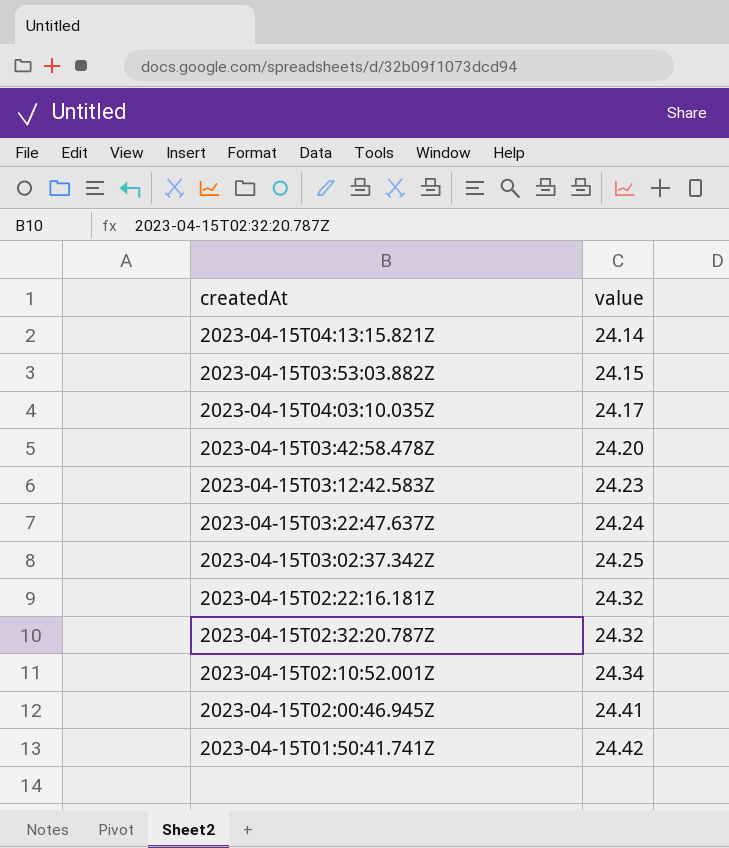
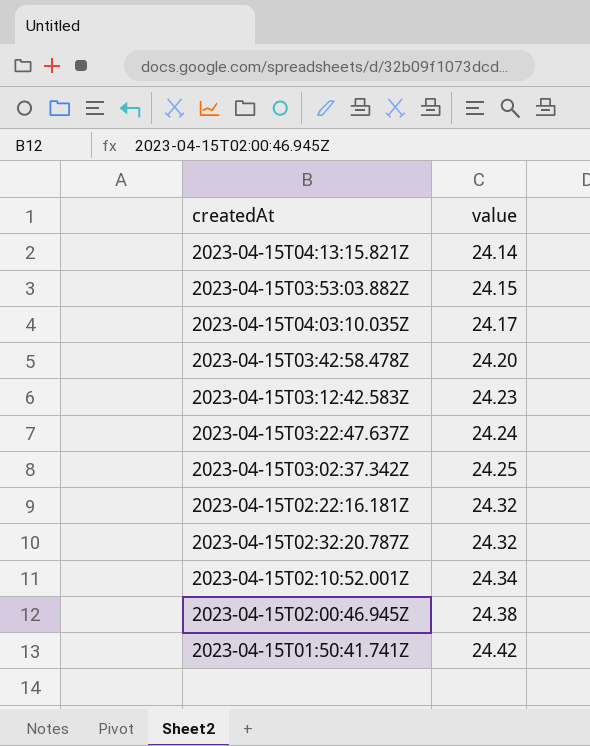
2023-04-15T02:00:46.945Z | value: 24.41 -> 24.38

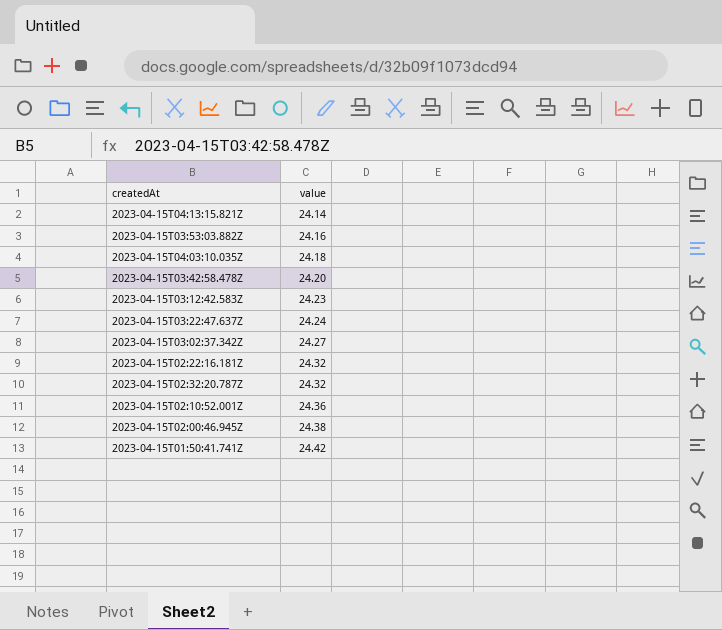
2023-04-15T03:53:03.882Z | value: 24.15 -> 24.16
2023-04-15T04:03:10.035Z | value: 24.17 -> 24.18
2023-04-15T03:02:37.342Z | value: 24.25 -> 24.27
2023-04-15T02:10:52.001Z | value: 24.34 -> 24.36

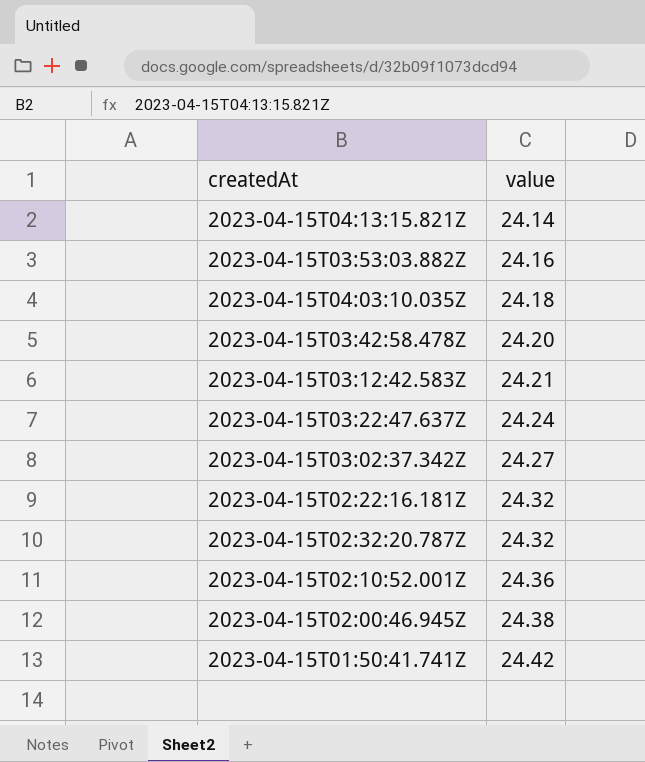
2023-04-15T03:12:42.583Z | value: 24.23 -> 24.21

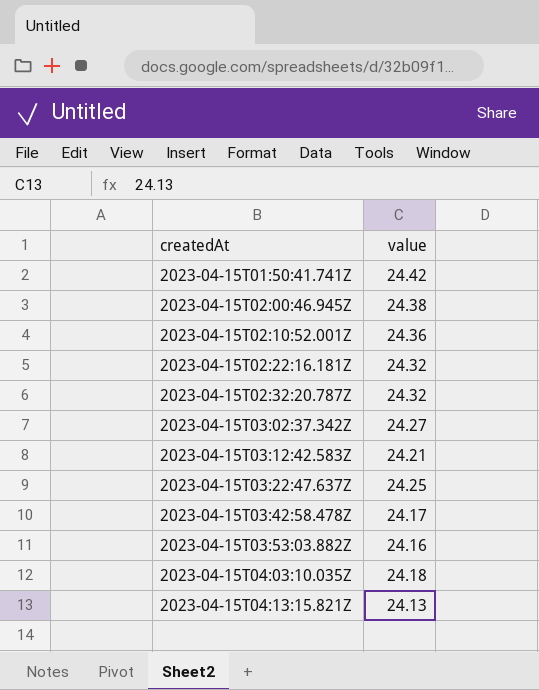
row order: value ascending -> createdAt ascending
2023-04-15T03:22:47.637Z | value: 24.24 -> 24.25
2023-04-15T03:42:58.478Z | value: 24.20 -> 24.17
2023-04-15T04:13:15.821Z | value: 24.14 -> 24.13

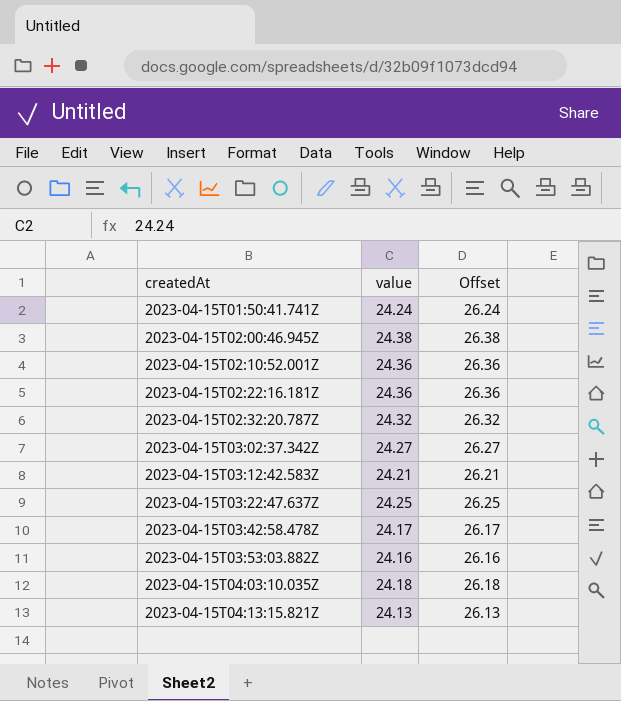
column Offset | formula: none -> [value] + 2
2023-04-15T01:50:41.741Z | value: 24.42 -> 24.24
2023-04-15T02:22:16.181Z | value: 24.32 -> 24.36

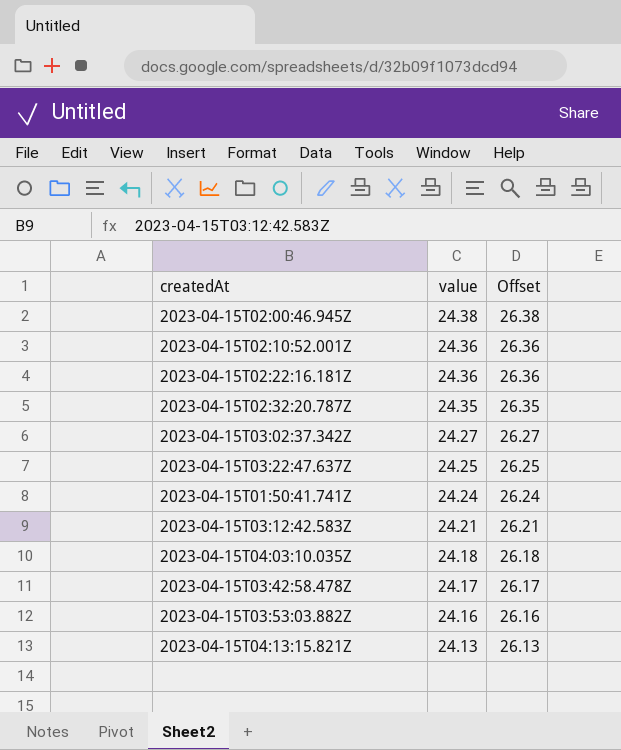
row order: createdAt ascending -> value descending
2023-04-15T02:32:20.787Z | value: 24.32 -> 24.35
2023-04-15T02:32:20.787Z | Offset: 26.32 -> 26.35

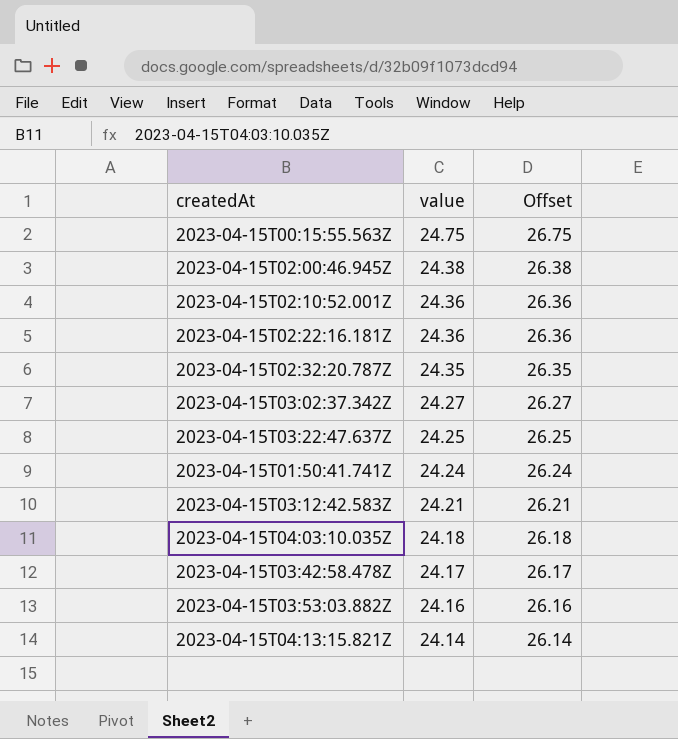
row 2023-04-15T00:15:55.563Z: none -> 24.75 | 26.75
2023-04-15T04:13:15.821Z | value: 24.13 -> 24.14
2023-04-15T04:13:15.821Z | Offset: 26.13 -> 26.14

